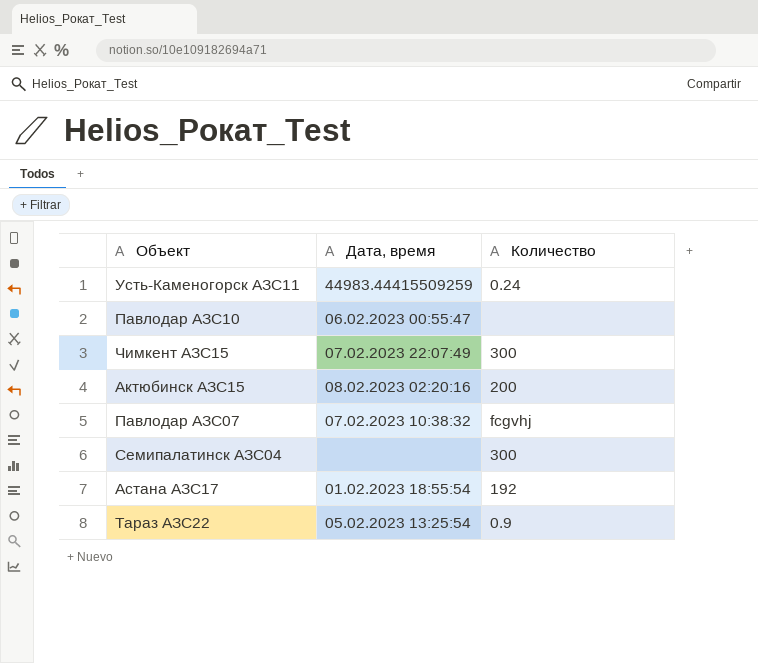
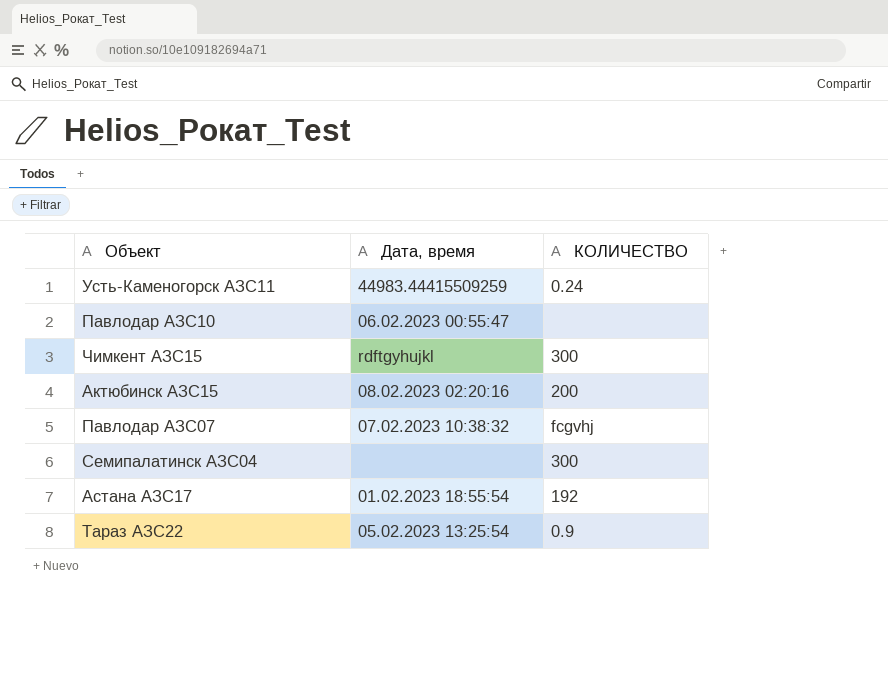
column name: Количество -> КОЛИЧЕСТВО
Чимкент АЗС15 | Дата, время: 07.02.2023 22:07:49 -> rdftgyhujkl

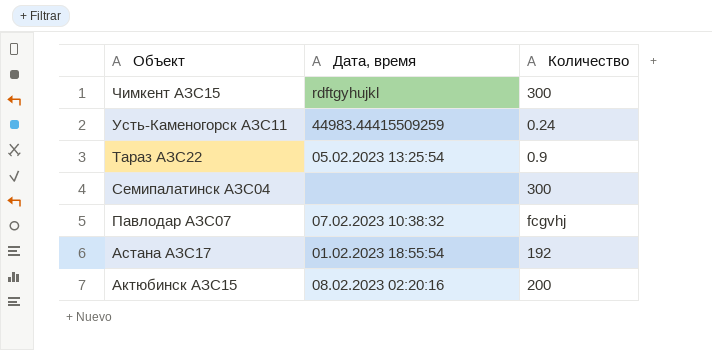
row order: none -> Объект descending
column name: КОЛИЧЕСТВО -> Количество
row Павлодар АЗС10: 06.02.2023 00:55:47 | none -> none

